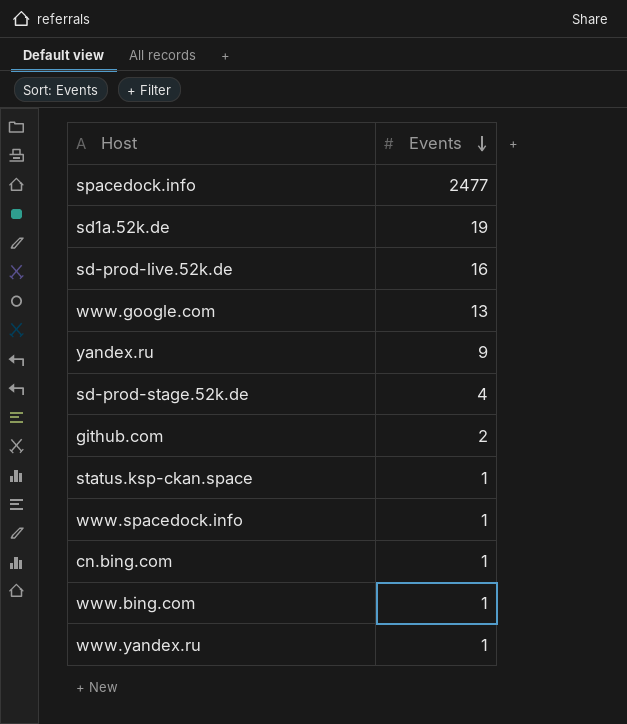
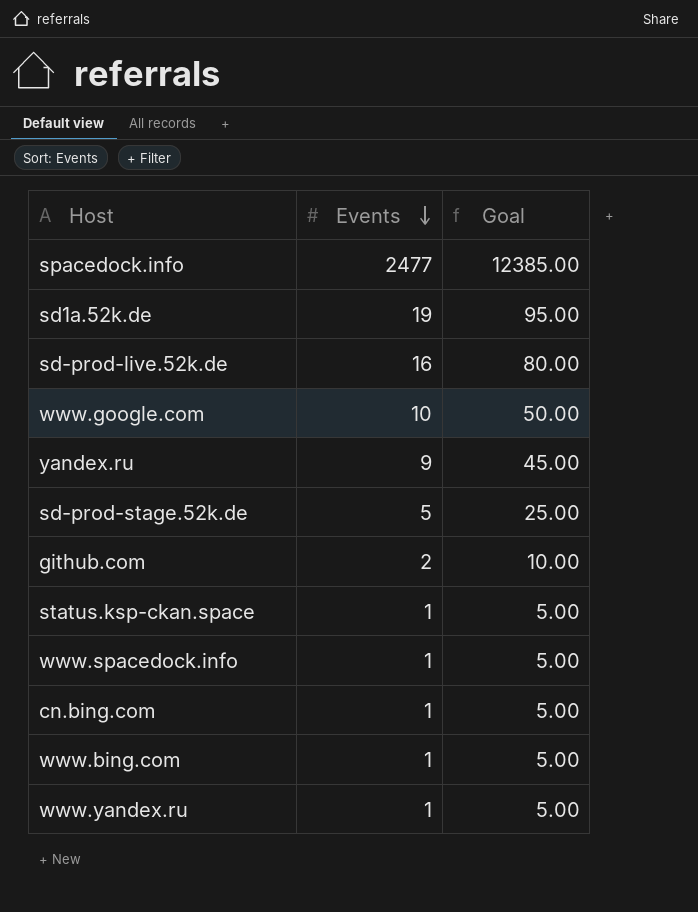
column Goal | formula: none -> [Events] * 5
www.google.com | Events: 13 -> 10
sd-prod-stage.52k.de | Events: 4 -> 5

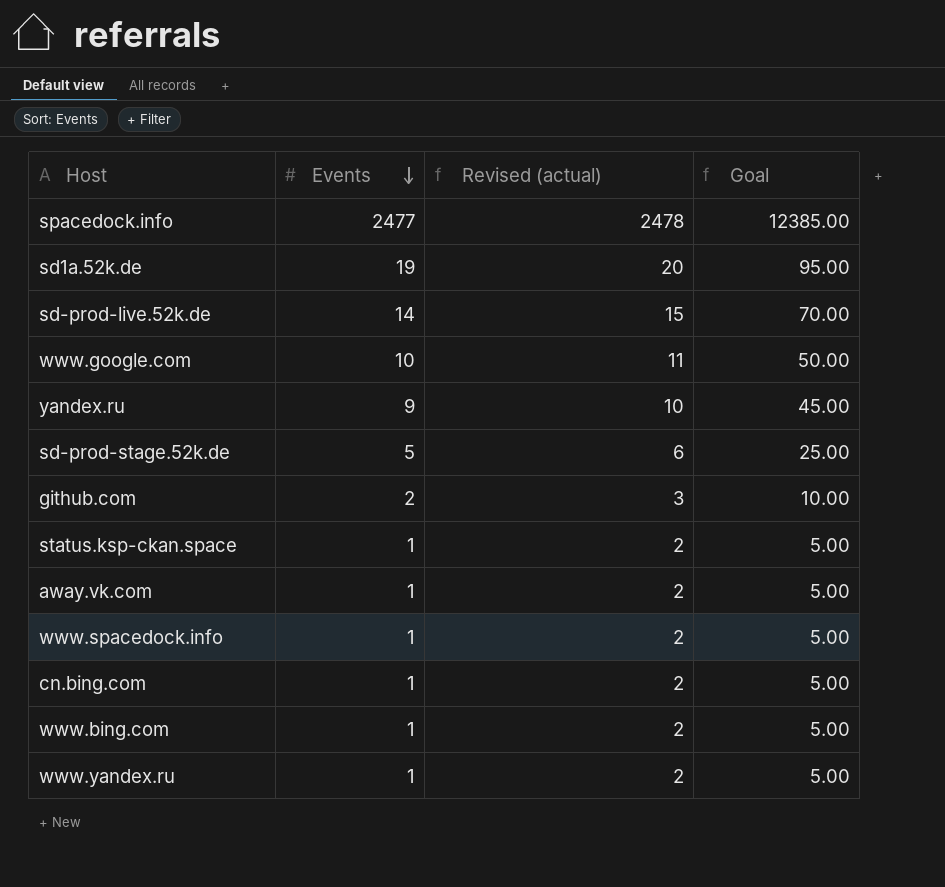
column Revised (actual) | formula: none -> [Events] + 1
sd-prod-live.52k.de | Events: 16 -> 14
sd-prod-live.52k.de | Goal: 80.00 -> 70.00
row away.vk.com: none -> 1 | 2 | 5.00

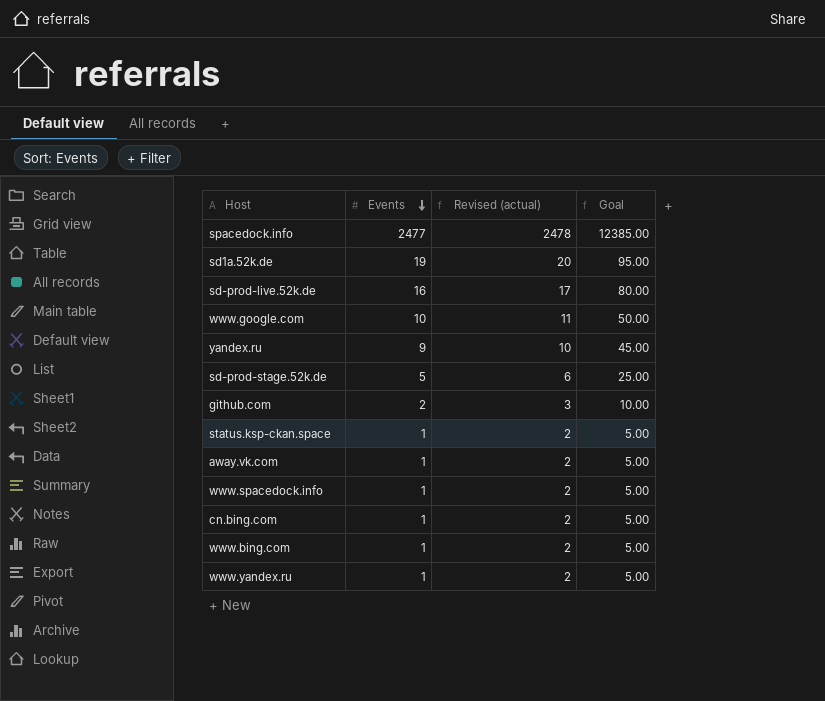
sd-prod-live.52k.de | Events: 14 -> 16
sd-prod-live.52k.de | Revised (actual): 15 -> 17
sd-prod-live.52k.de | Goal: 70.00 -> 80.00

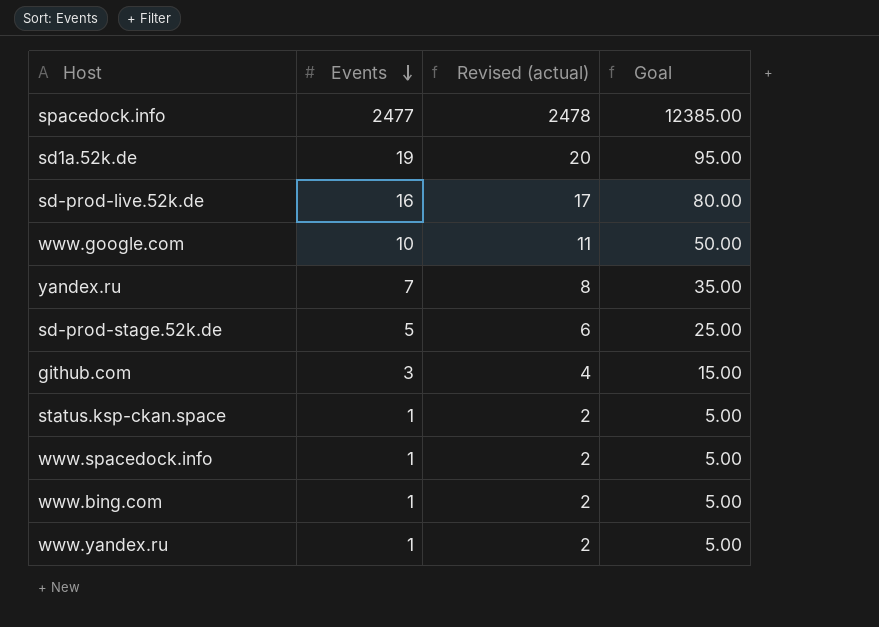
row away.vk.com: 1 | 2 | 5.00 -> none
row cn.bing.com: 1 | 2 | 5.00 -> none
yandex.ru | Events: 9 -> 7
yandex.ru | Revised (actual): 10 -> 8
yandex.ru | Goal: 45.00 -> 35.00
github.com | Events: 2 -> 3
github.com | Revised (actual): 3 -> 4
github.com | Goal: 10.00 -> 15.00

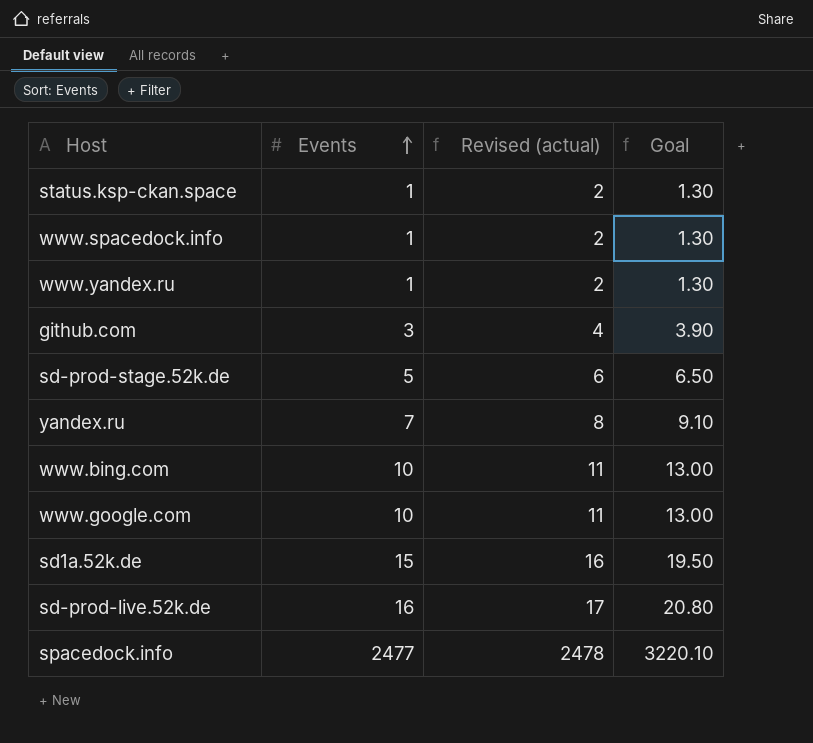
row order: Events descending -> Events ascending
column Goal | formula: [Events] * 5 -> [Events] * 1.3
www.bing.com | Events: 1 -> 10
www.bing.com | Revised (actual): 2 -> 11
sd1a.52k.de | Events: 19 -> 15
sd1a.52k.de | Revised (actual): 20 -> 16

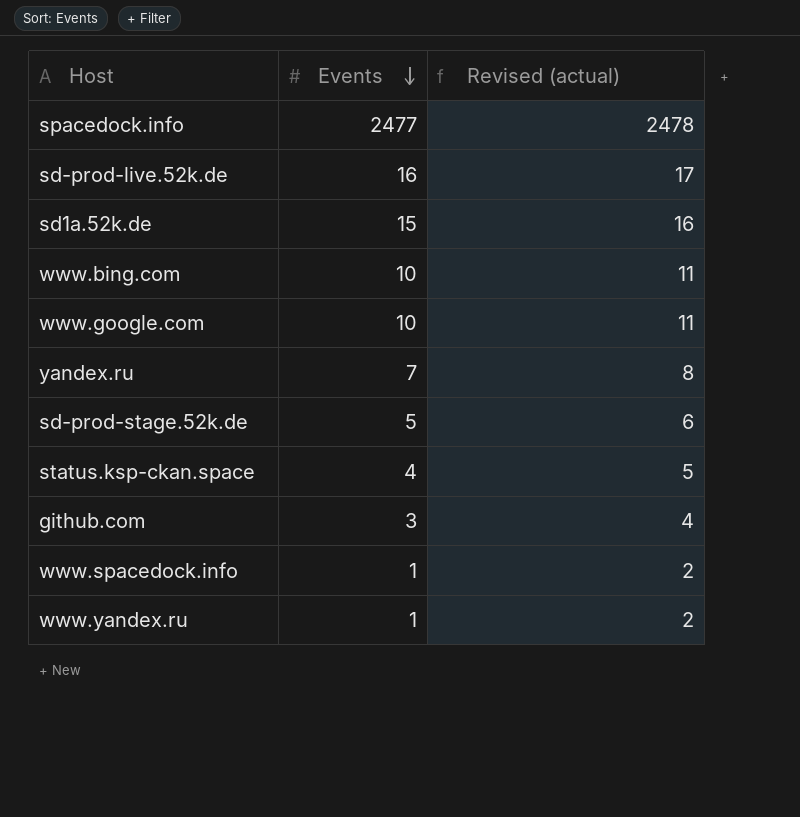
row order: Events ascending -> Events descending
column Goal | formula: [Events] * 1.3 -> none
status.ksp-ckan.space | Events: 1 -> 4
status.ksp-ckan.space | Revised (actual): 2 -> 5

